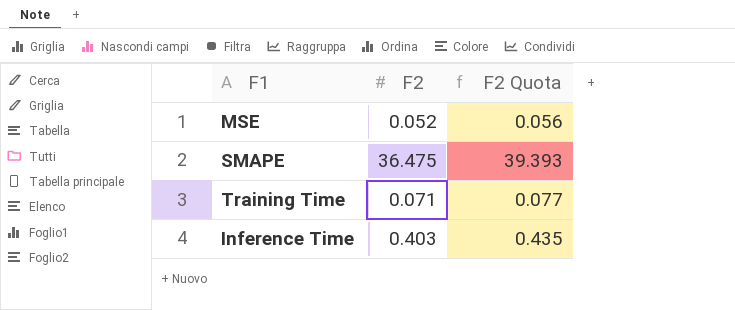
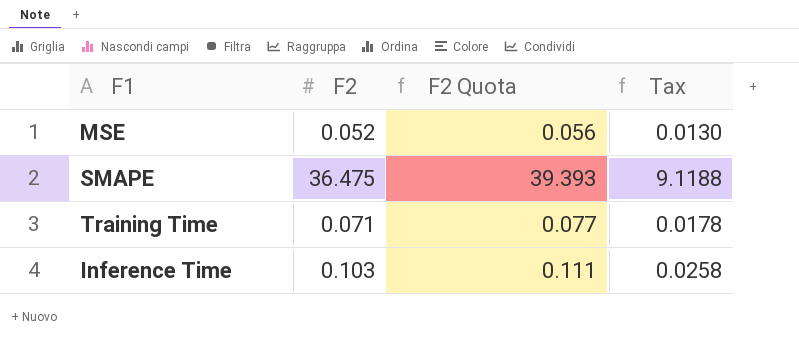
column Tax | formula: none -> [F2] * 0.25
Inference Time | F2: 0.403 -> 0.103
Inference Time | F2 Quota: 0.435 -> 0.111

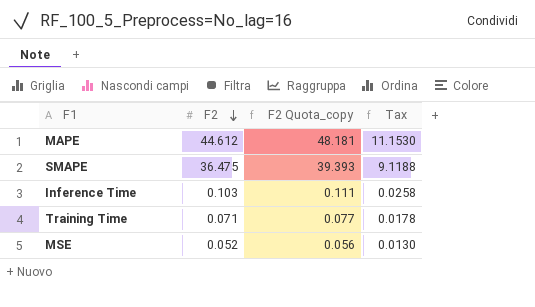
row order: none -> F2 descending
column name: F2 Quota -> F2 Quota_copy
row MAPE: none -> 44.612 | 48.181 | 11.1530

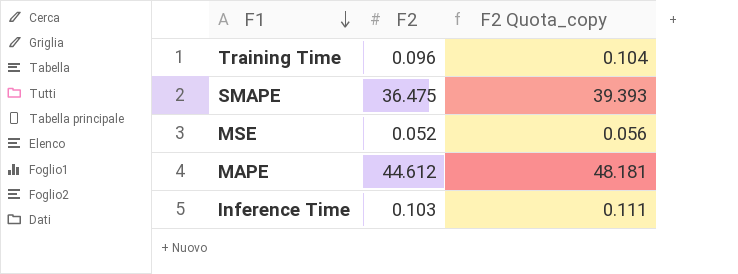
row order: F2 descending -> F1 descending
column Tax | formula: [F2] * 0.25 -> none
Training Time | F2: 0.071 -> 0.096
Training Time | F2 Quota_copy: 0.077 -> 0.104

